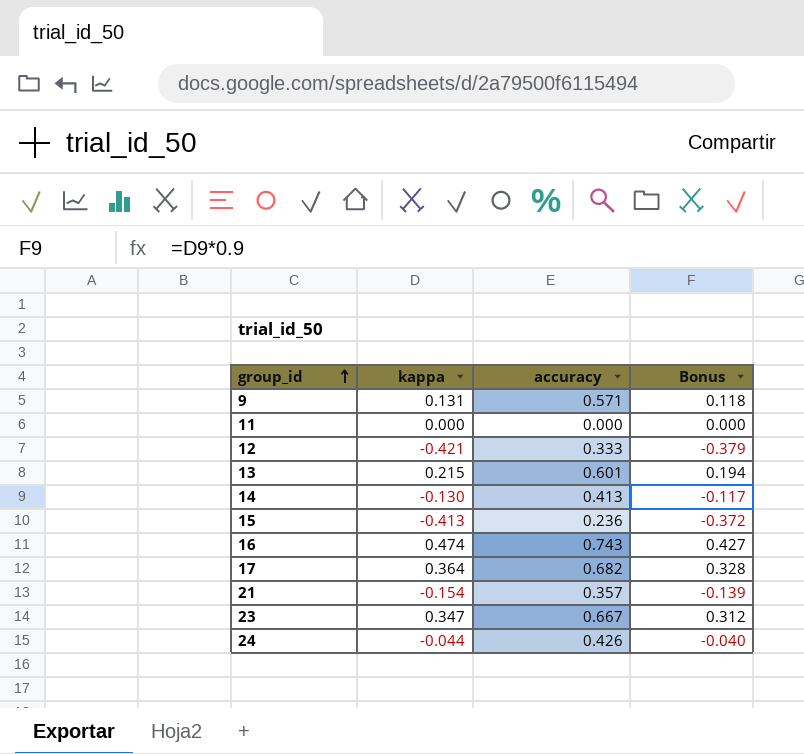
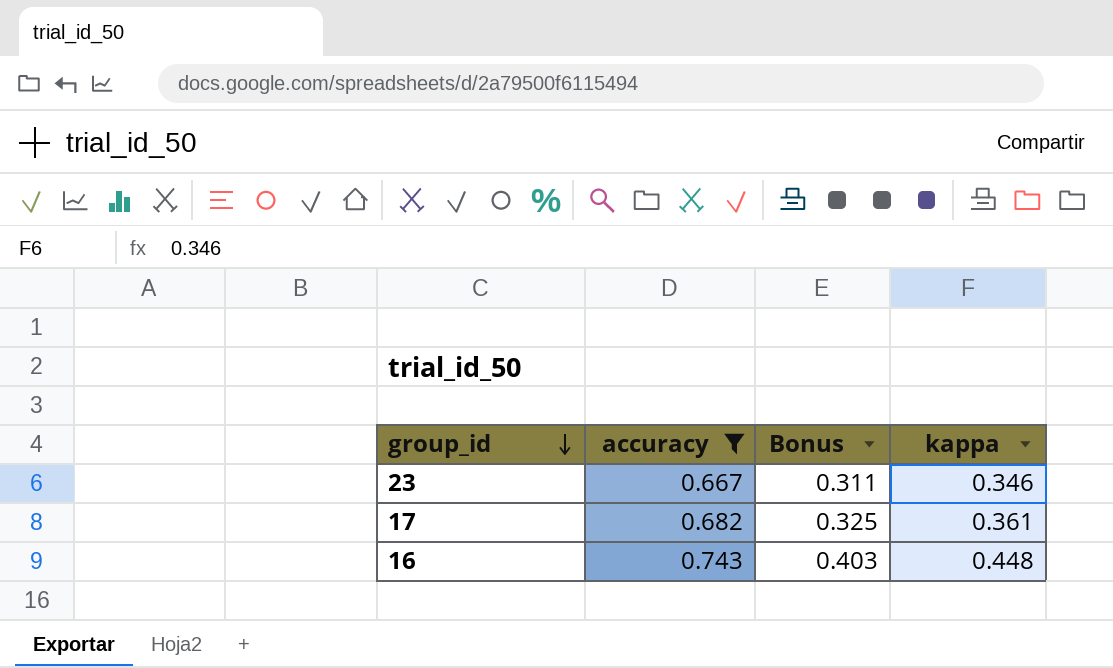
filter: none -> accuracy >= 0.667
row order: group_id ascending -> group_id descending
column kappa | position: 2 -> 4
23 | Bonus: 0.312 -> 0.311
23 | kappa: 0.347 -> 0.346
17 | Bonus: 0.328 -> 0.325
17 | kappa: 0.364 -> 0.361
16 | Bonus: 0.427 -> 0.403
16 | kappa: 0.474 -> 0.448

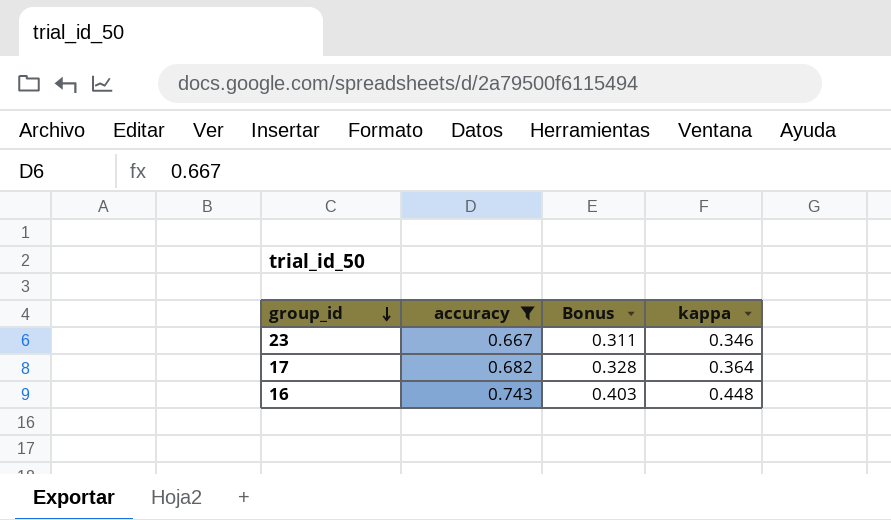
17 | Bonus: 0.325 -> 0.328
17 | kappa: 0.361 -> 0.364

